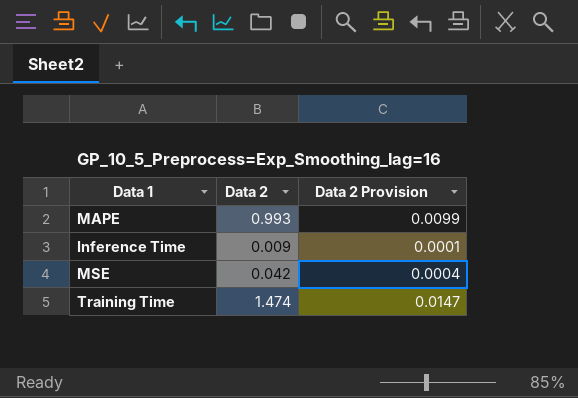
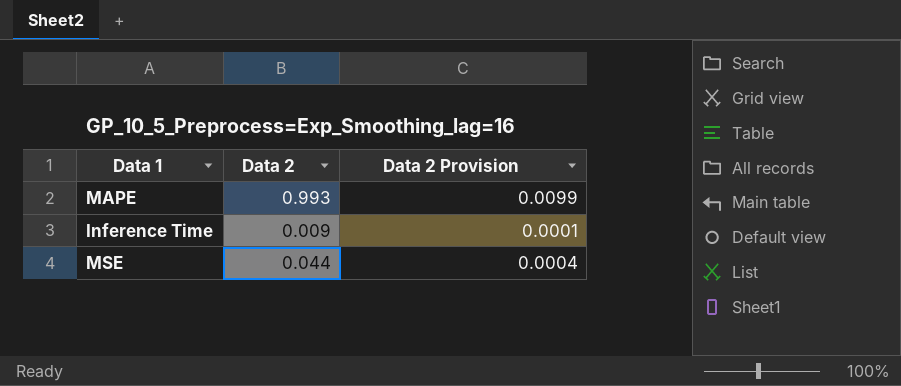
row Training Time: 1.474 | 0.0147 -> none
MSE | Data 2: 0.042 -> 0.044

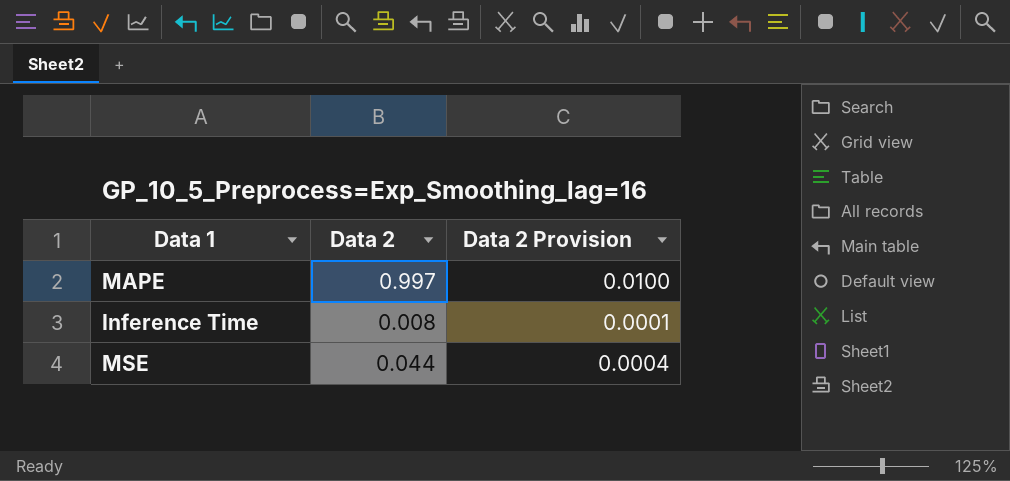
MAPE | Data 2: 0.993 -> 0.997
MAPE | Data 2 Provision: 0.0099 -> 0.0100
Inference Time | Data 2: 0.009 -> 0.008

